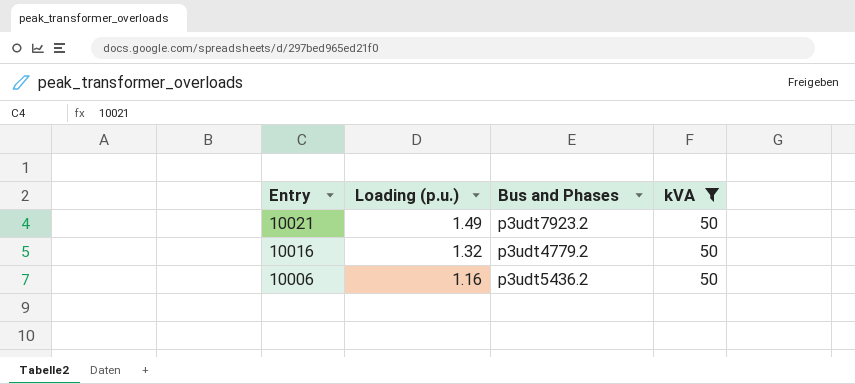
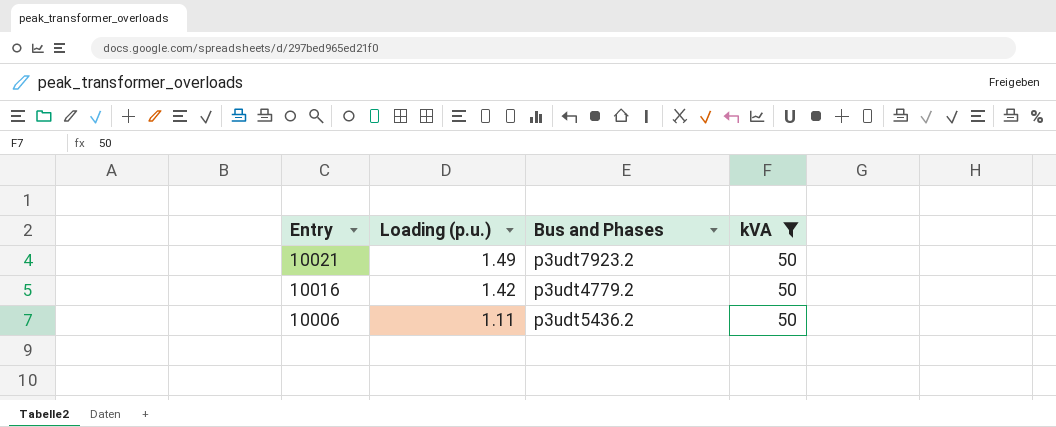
10016 | Loading (p.u.): 1.32 -> 1.42
10006 | Loading (p.u.): 1.16 -> 1.11

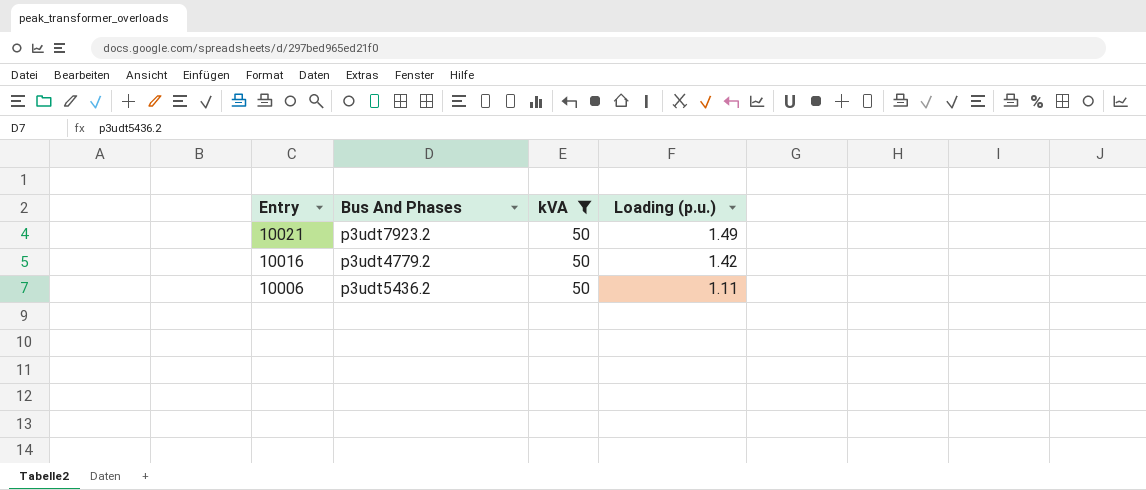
column name: Bus and Phases -> Bus And Phases
column Loading (p.u.) | position: 2 -> 4

